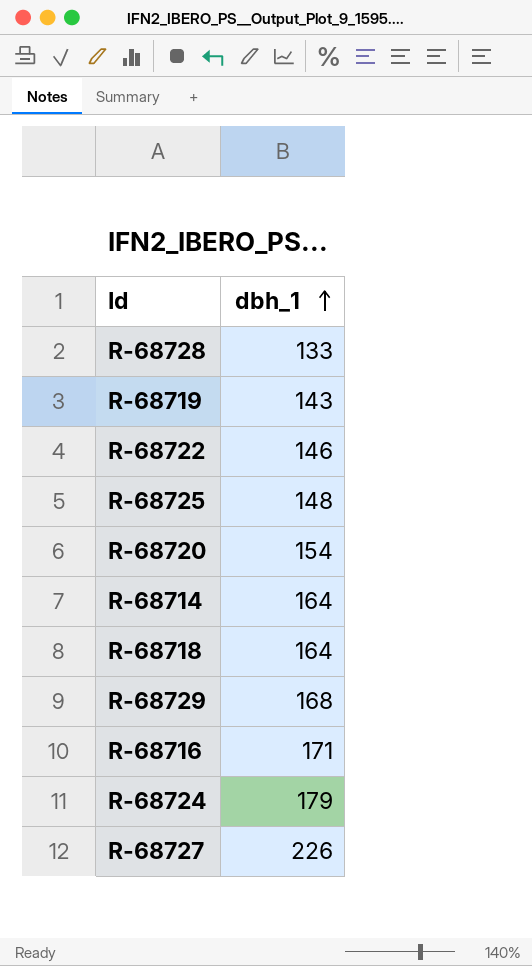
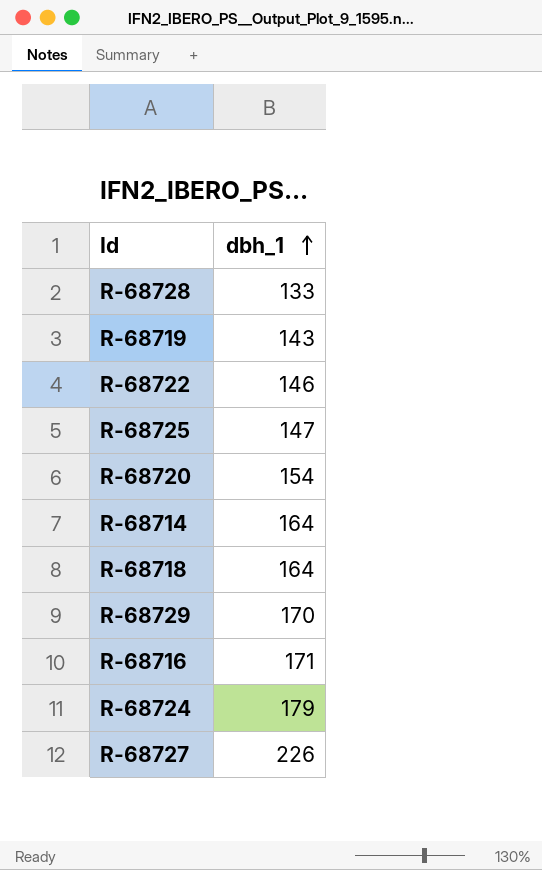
R-68725 | dbh_1: 148 -> 147
R-68729 | dbh_1: 168 -> 170

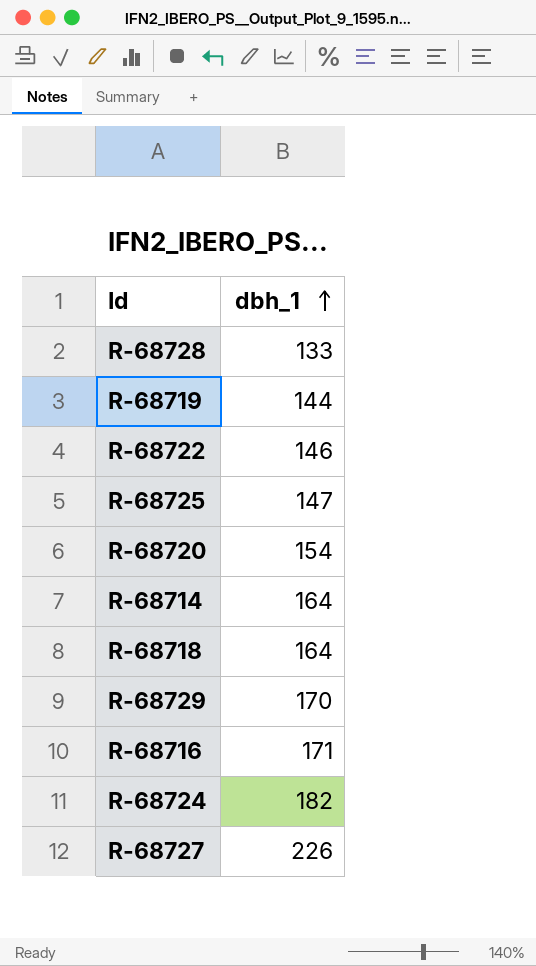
R-68719 | dbh_1: 143 -> 144
R-68724 | dbh_1: 179 -> 182

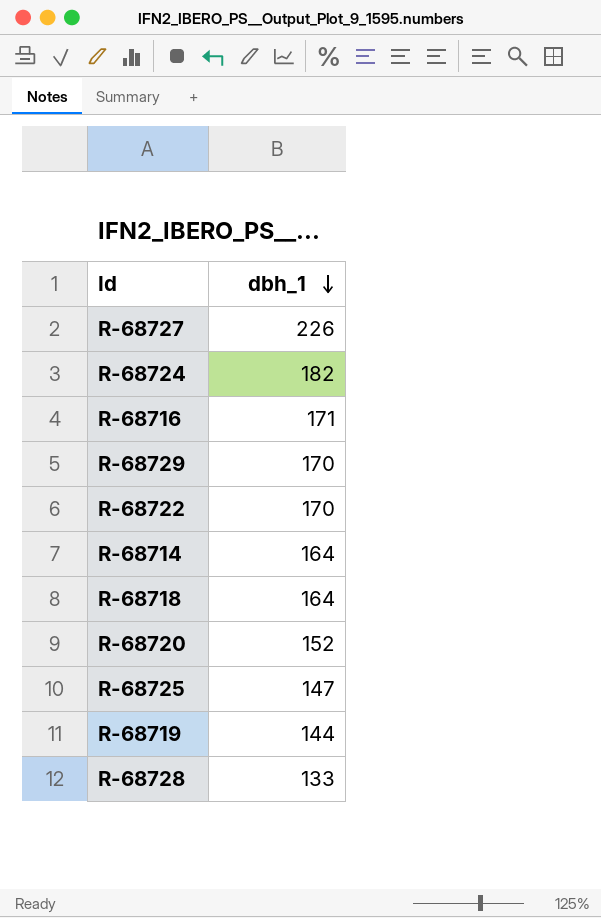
row order: dbh_1 ascending -> dbh_1 descending
R-68722 | dbh_1: 146 -> 170
R-68720 | dbh_1: 154 -> 152

